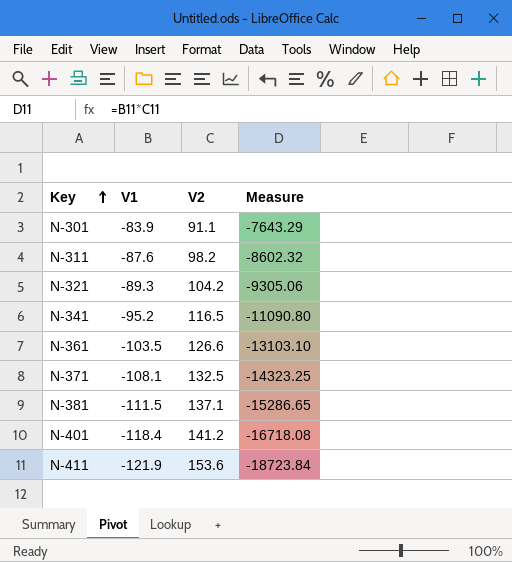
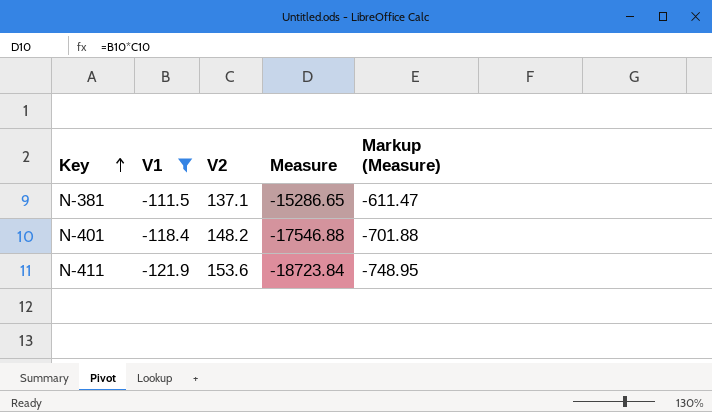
filter: none -> V1 <= -111.5
column Markup (Measure) | formula: none -> [Measure] * 0.04
N-401 | V2: 141.2 -> 148.2
N-401 | Measure: -16718.08 -> -17546.88

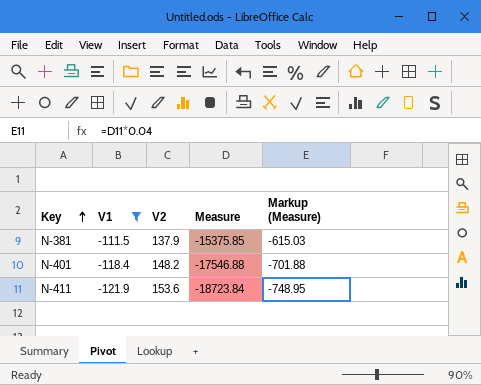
N-381 | V2: 137.1 -> 137.9
N-381 | Measure: -15286.65 -> -15375.85
N-381 | Markup (Measure): -611.47 -> -615.03

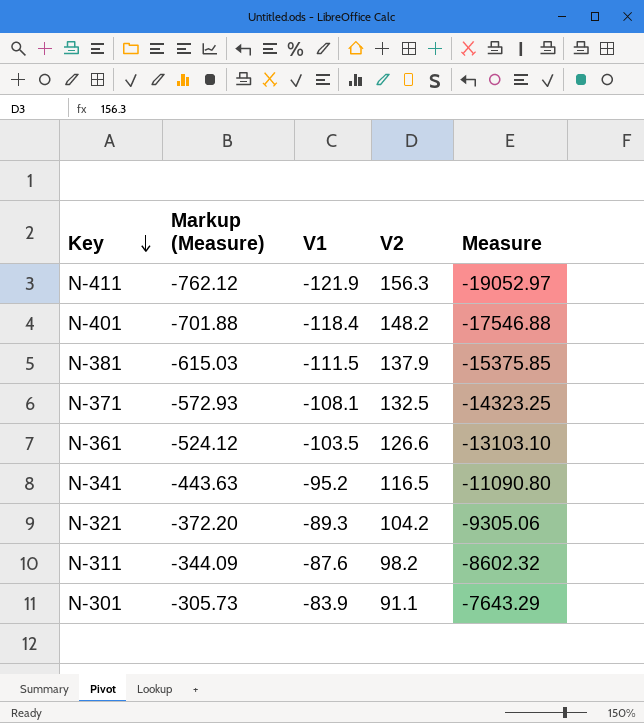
filter: V1 <= -111.5 -> none
row order: Key ascending -> Key descending
column Markup (Measure) | position: 5 -> 2
N-411 | Markup (Measure): -748.95 -> -762.12
N-411 | V2: 153.6 -> 156.3
N-411 | Measure: -18723.84 -> -19052.97

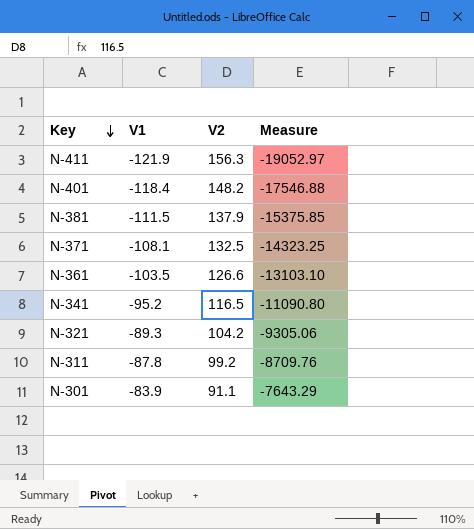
column Markup (Measure) | formula: [Measure] * 0.04 -> none
N-311 | V1: -87.6 -> -87.8
N-311 | V2: 98.2 -> 99.2
N-311 | Measure: -8602.32 -> -8709.76

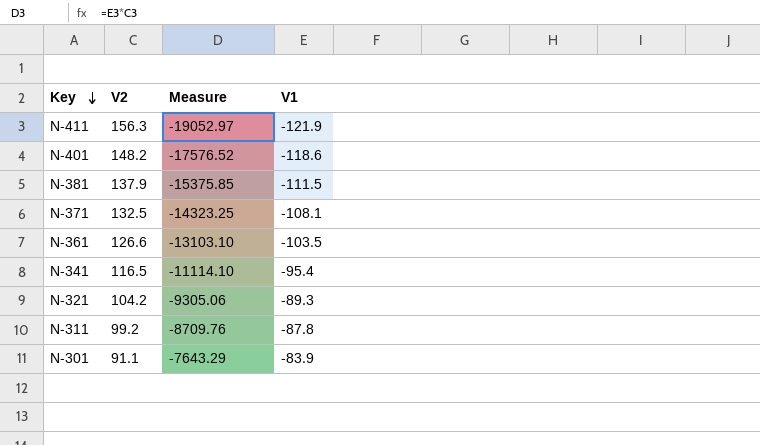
column V1 | position: 2 -> 4
N-401 | Measure: -17546.88 -> -17576.52
N-401 | V1: -118.4 -> -118.6
N-341 | Measure: -11090.80 -> -11114.10
N-341 | V1: -95.2 -> -95.4

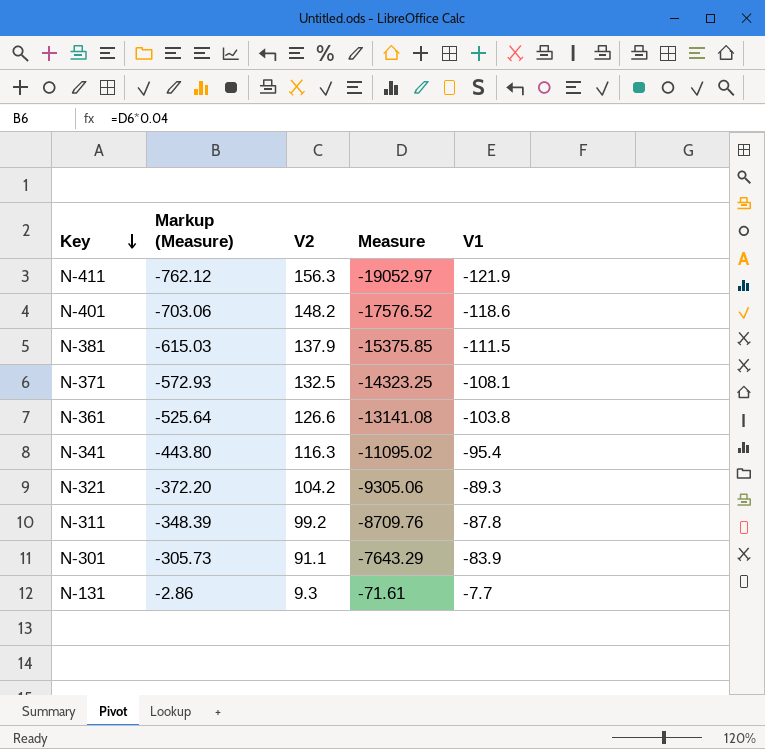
column Markup (Measure) | formula: none -> [Measure] * 0.04
N-361 | Measure: -13103.10 -> -13141.08
N-361 | V1: -103.5 -> -103.8
N-341 | V2: 116.5 -> 116.3
N-341 | Measure: -11114.10 -> -11095.02
row N-131: none -> -2.86 | 9.3 | -71.61 | -7.7

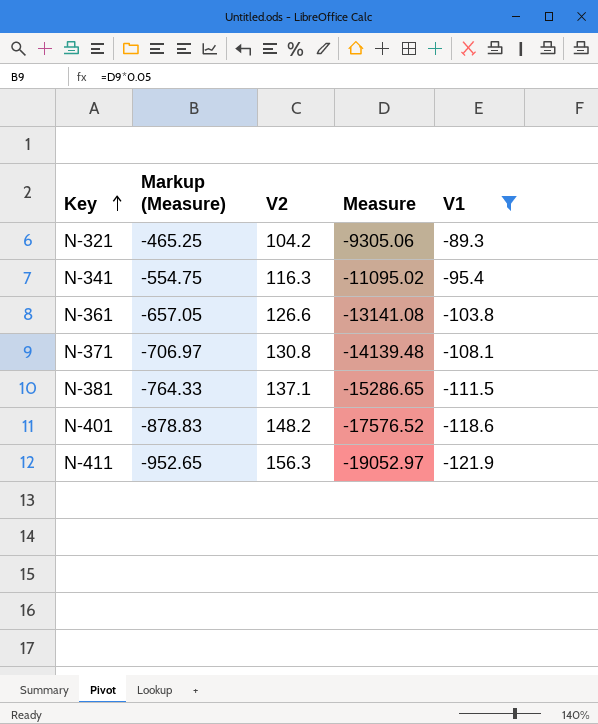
filter: none -> V1 <= -89.3
row order: Key descending -> Key ascending
column Markup (Measure) | formula: [Measure] * 0.04 -> [Measure] * 0.05
N-371 | V2: 132.5 -> 130.8
N-371 | Measure: -14323.25 -> -14139.48
N-381 | V2: 137.9 -> 137.1
N-381 | Measure: -15375.85 -> -15286.65

